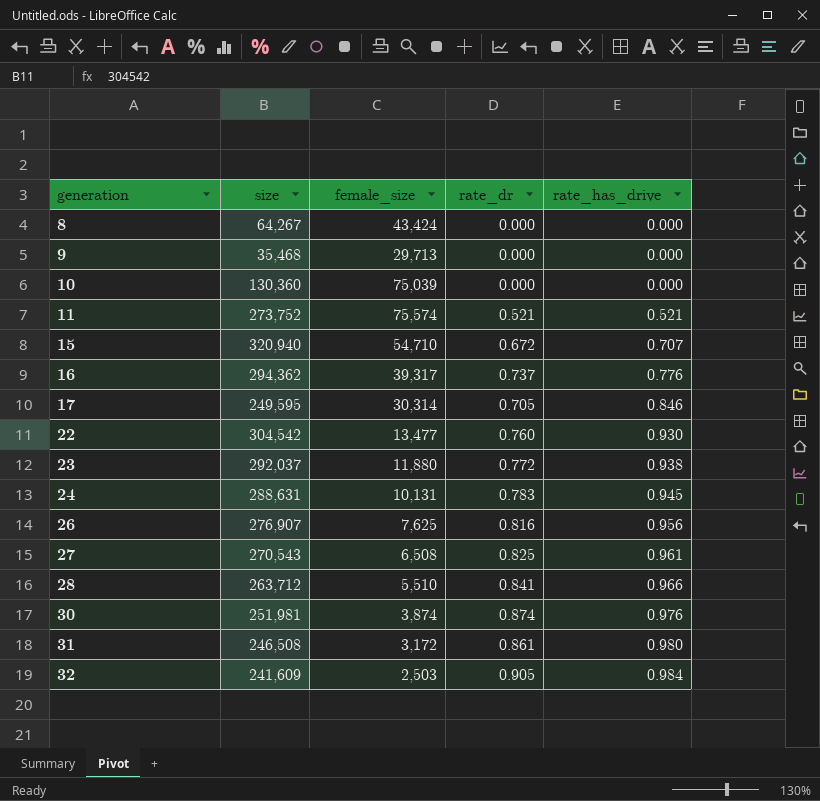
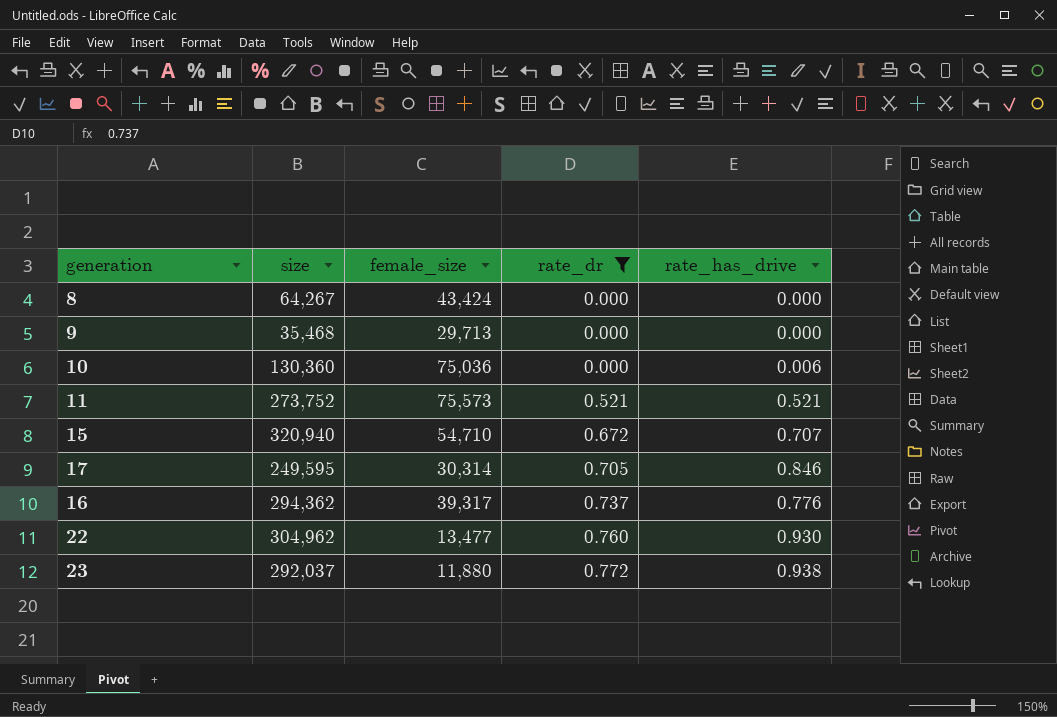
filter: none -> rate_dr <= 0.772
row order: generation ascending -> rate_dr ascending
10 | female_size: 75,039 -> 75,036
10 | rate_has_drive: 0.000 -> 0.006
11 | female_size: 75,574 -> 75,573
22 | size: 304,542 -> 304,962

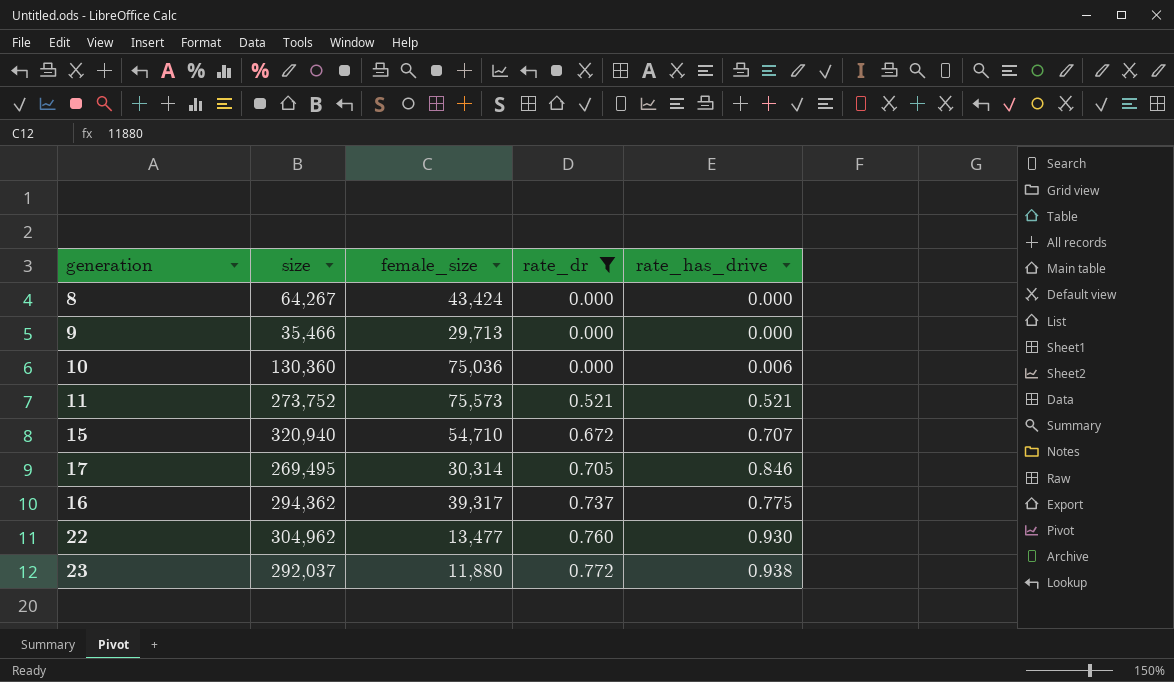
9 | size: 35,468 -> 35,466
17 | size: 249,595 -> 269,495
16 | rate_has_drive: 0.776 -> 0.775

